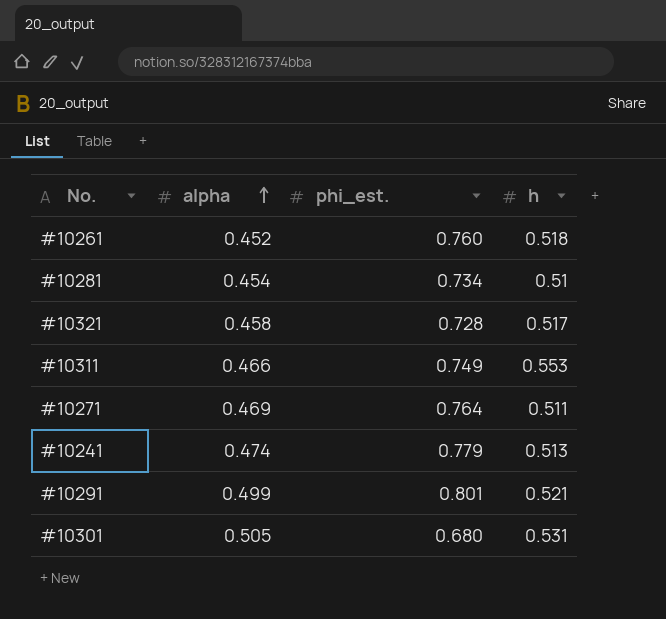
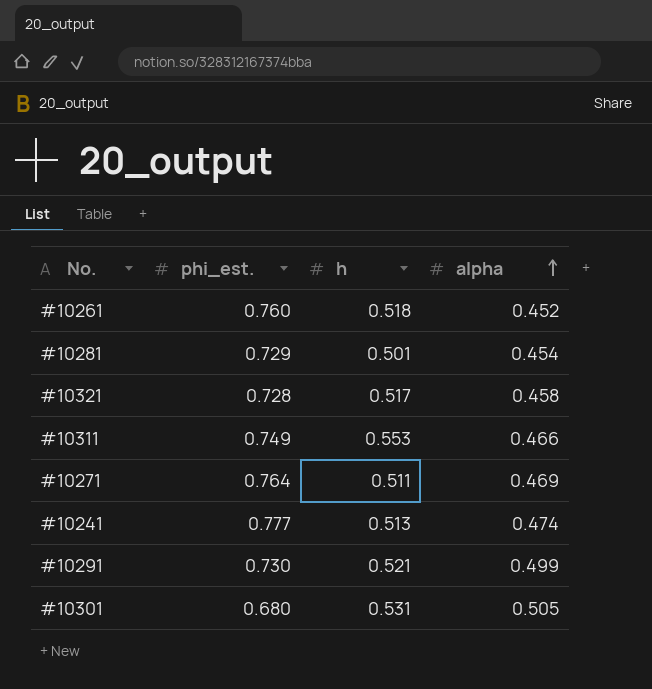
column alpha | position: 2 -> 4
#10281 | phi_est.: 0.734 -> 0.729
#10281 | h: 0.51 -> 0.501
#10241 | phi_est.: 0.779 -> 0.777
#10291 | phi_est.: 0.801 -> 0.730

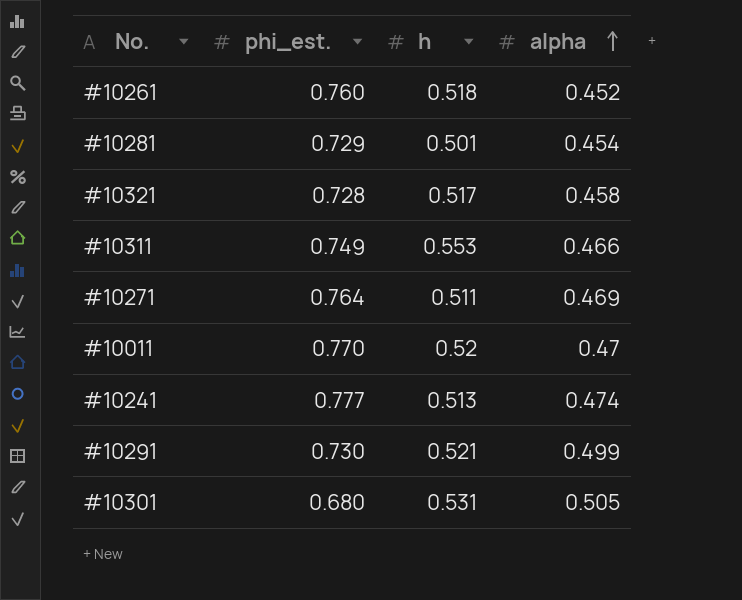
row #10011: none -> 0.770 | 0.52 | 0.47

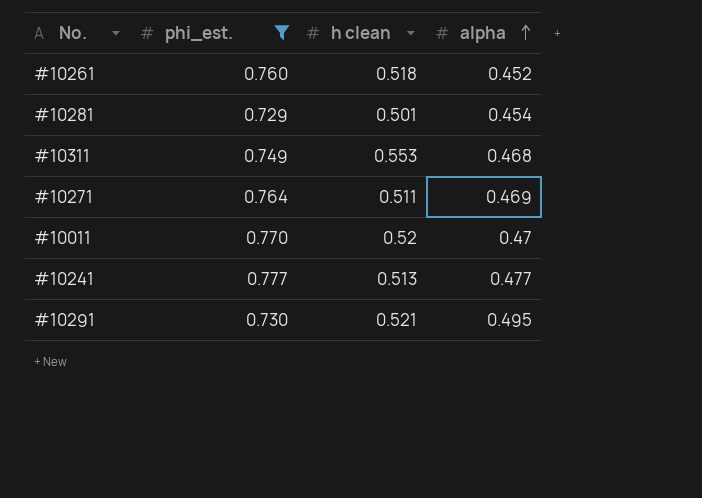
filter: none -> phi_est. >= 0.729
column name: h -> h clean
#10311 | alpha: 0.466 -> 0.468
#10241 | alpha: 0.474 -> 0.477
#10291 | alpha: 0.499 -> 0.495

